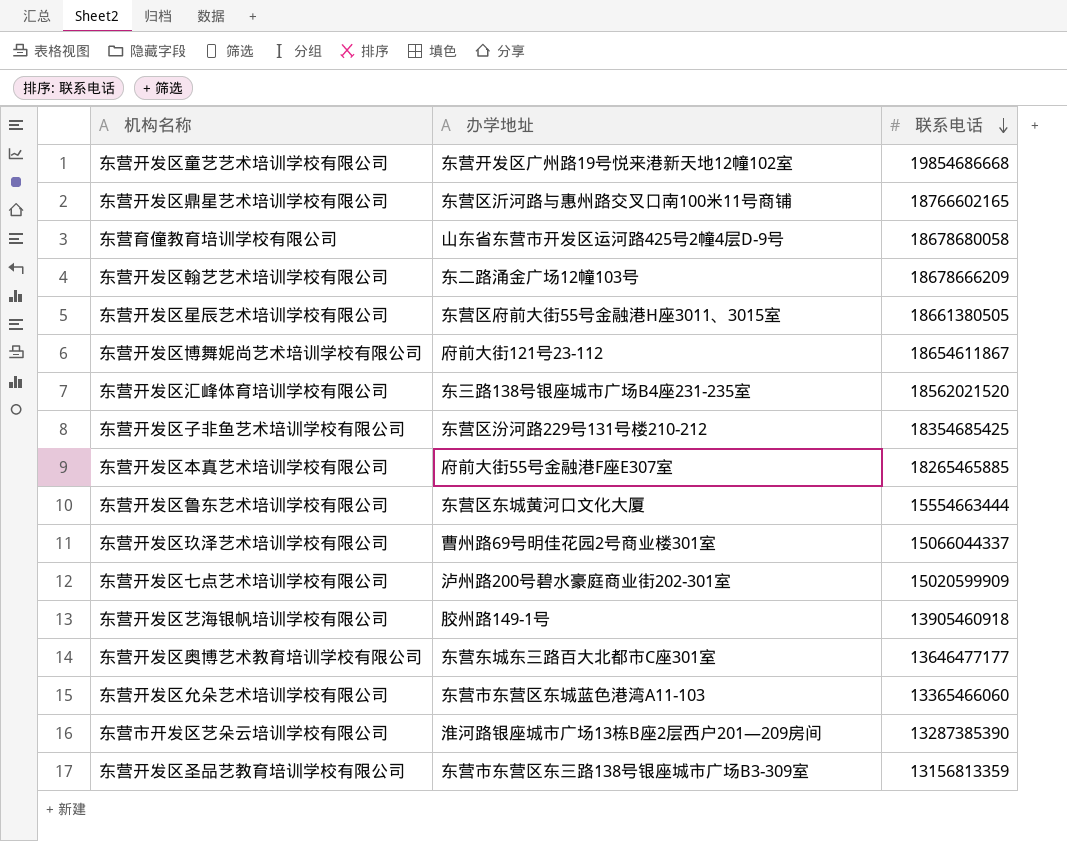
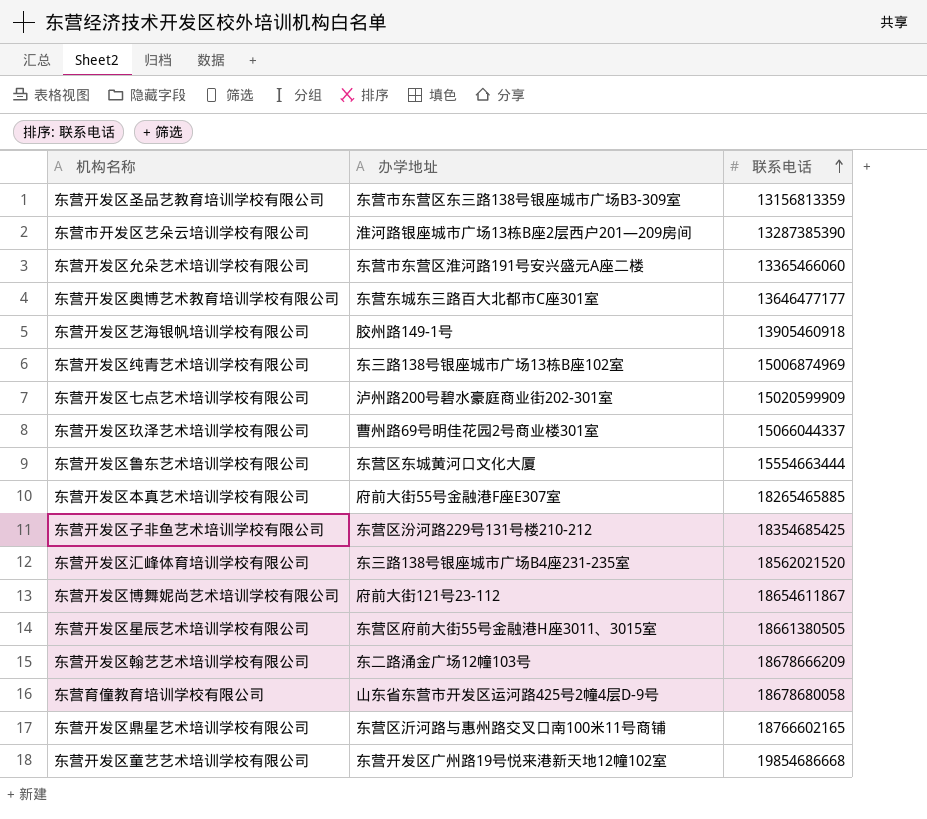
row order: 联系电话 descending -> 联系电话 ascending
东营开发区允朵艺术培训学校有限公司 | 办学地址: 东营市东营区东城蓝色港湾A11-103 -> 东营市东营区淮河路191号安兴盛元A座二楼
row 东营开发区纯青艺术培训学校有限公司: none -> 东三路138号银座城市广场13栋B座102室 | 15006874969

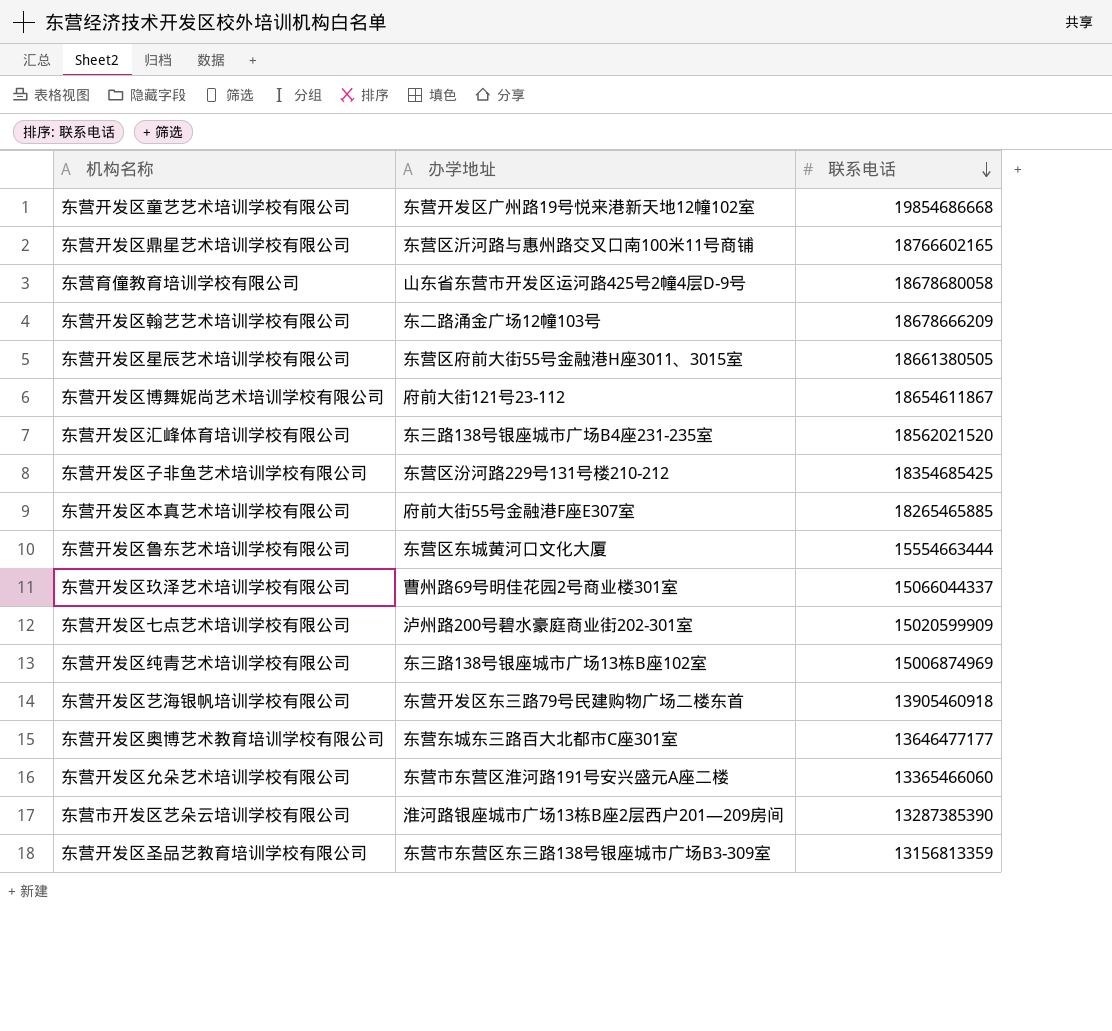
row order: 联系电话 ascending -> 联系电话 descending
东营开发区艺海银帆培训学校有限公司 | 办学地址: 胶州路149-1号 -> 东营开发区东三路79号民建购物广场二楼东首

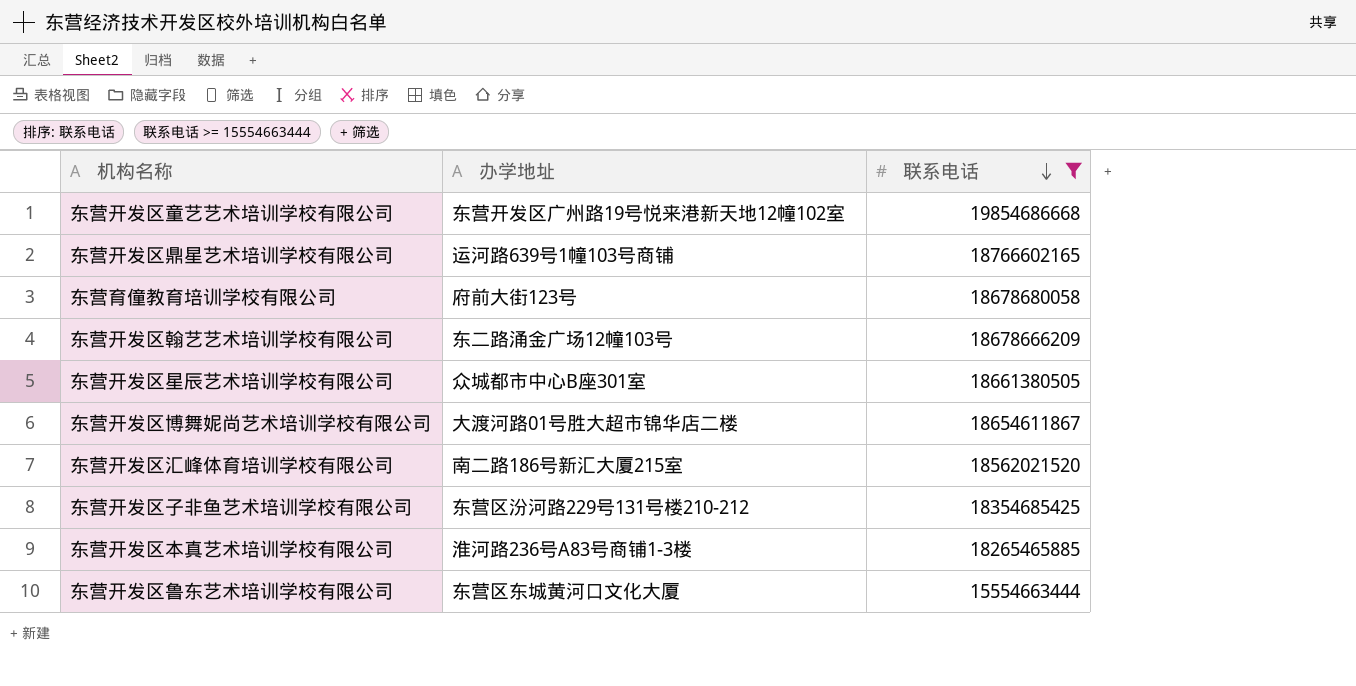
filter: none -> 联系电话 >= 15554663444
东营开发区鼎星艺术培训学校有限公司 | 办学地址: 东营区沂河路与惠州路交叉口南100米11号商铺 -> 运河路639号1幢103号商铺
东营育僮教育培训学校有限公司 | 办学地址: 山东省东营市开发区运河路425号2幢4层D-9号 -> 府前大街123号
东营开发区星辰艺术培训学校有限公司 | 办学地址: 东营区府前大街55号金融港H座3011、3015室 -> 众城都市中心B座301室
东营开发区博舞妮尚艺术培训学校有限公司 | 办学地址: 府前大街121号23-112 -> 大渡河路01号胜大超市锦华店二楼
东营开发区汇峰体育培训学校有限公司 | 办学地址: 东三路138号银座城市广场B4座231-235室 -> 南二路186号新汇大厦215室
东营开发区本真艺术培训学校有限公司 | 办学地址: 府前大街55号金融港F座E307室 -> 淮河路236号A83号商铺1-3楼

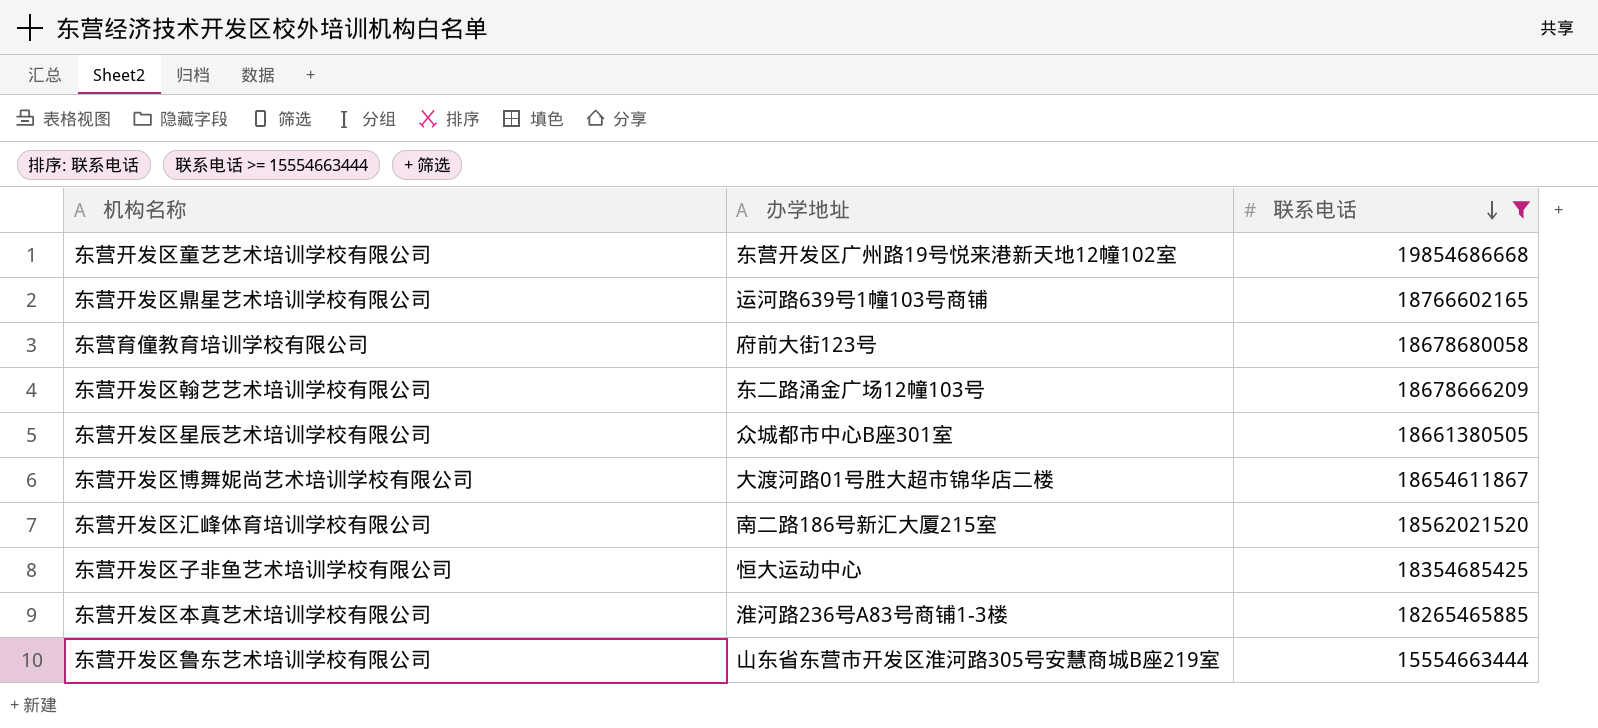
东营开发区子非鱼艺术培训学校有限公司 | 办学地址: 东营区汾河路229号131号楼210-212 -> 恒大运动中心
东营开发区鲁东艺术培训学校有限公司 | 办学地址: 东营区东城黄河口文化大厦 -> 山东省东营市开发区淮河路305号安慧商城B座219室

